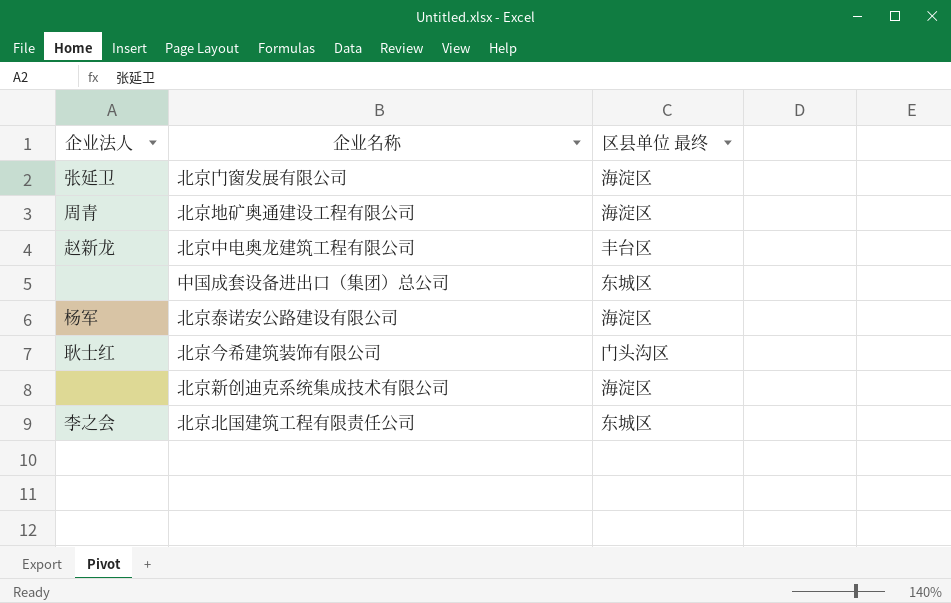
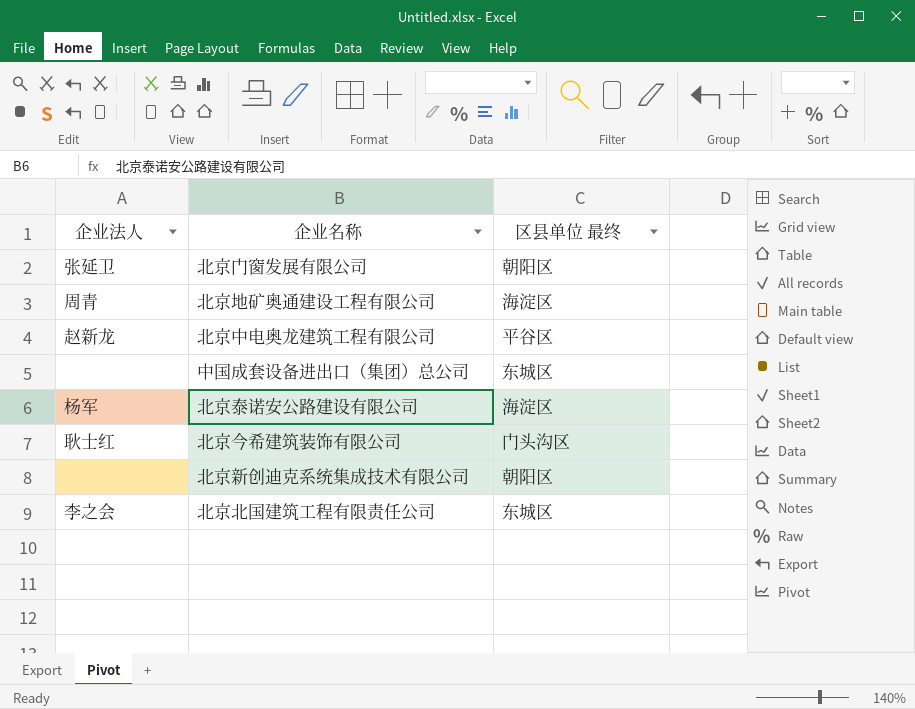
北京门窗发展有限公司 | 区县单位 最终: 海淀区 -> 朝阳区
北京中电奥龙建筑工程有限公司 | 区县单位 最终: 丰台区 -> 平谷区
北京新创迪克系统集成技术有限公司 | 区县单位 最终: 海淀区 -> 朝阳区

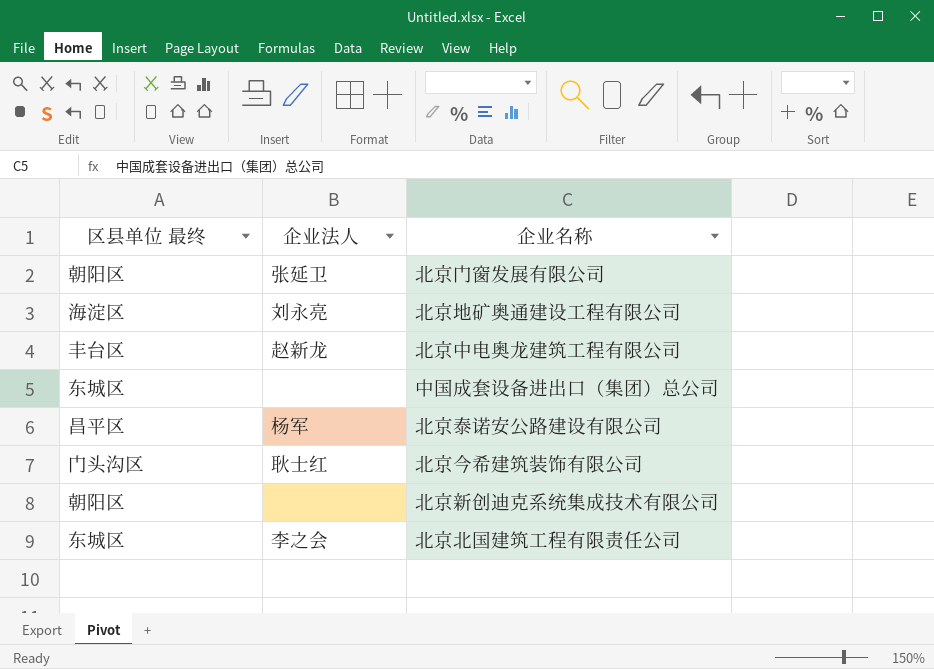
column 区县单位 最终 | position: 3 -> 1
北京地矿奥通建设工程有限公司 | 企业法人: 周青 -> 刘永亮
北京中电奥龙建筑工程有限公司 | 区县单位 最终: 平谷区 -> 丰台区
北京泰诺安公路建设有限公司 | 区县单位 最终: 海淀区 -> 昌平区

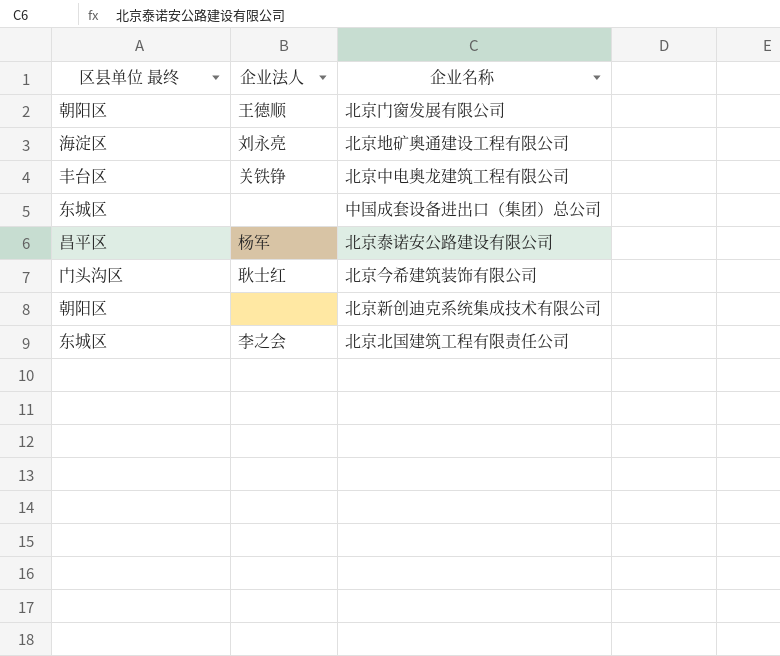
北京门窗发展有限公司 | 企业法人: 张延卫 -> 王德顺
北京中电奥龙建筑工程有限公司 | 企业法人: 赵新龙 -> 关铁铮

